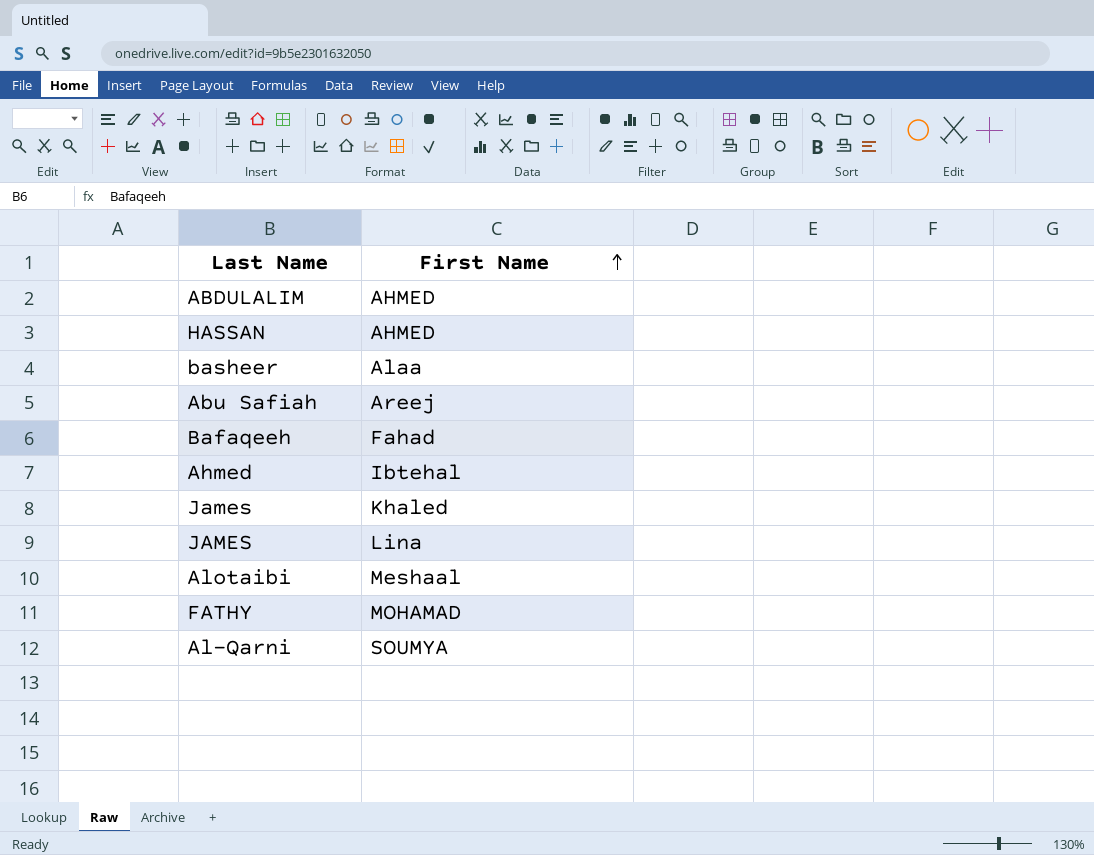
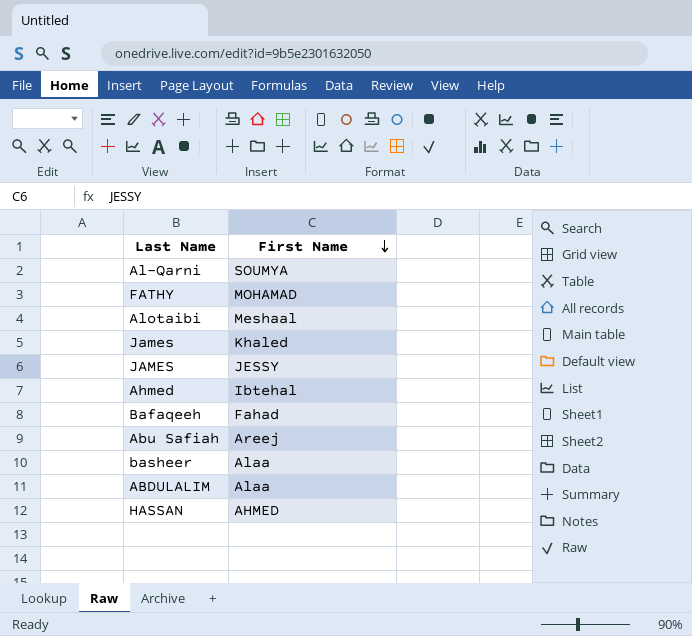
row order: First Name ascending -> First Name descending
JAMES | First Name: Lina -> JESSY
ABDULALIM | First Name: AHMED -> Alaa

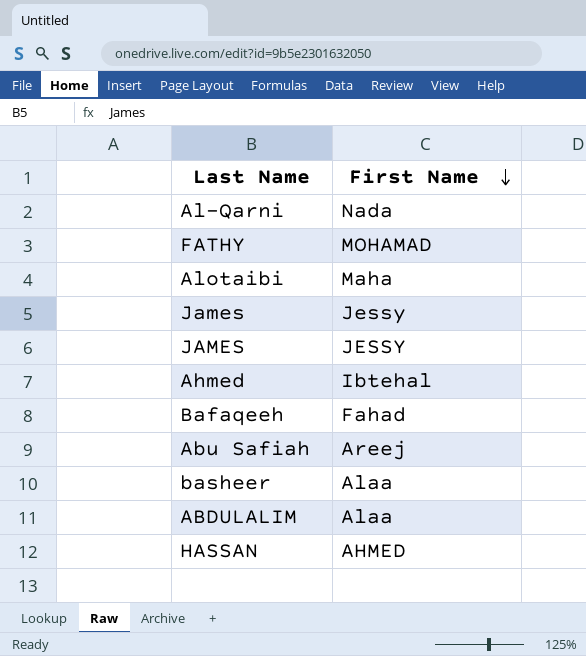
Al-Qarni | First Name: SOUMYA -> Nada
Alotaibi | First Name: Meshaal -> Maha
James | First Name: Khaled -> Jessy

